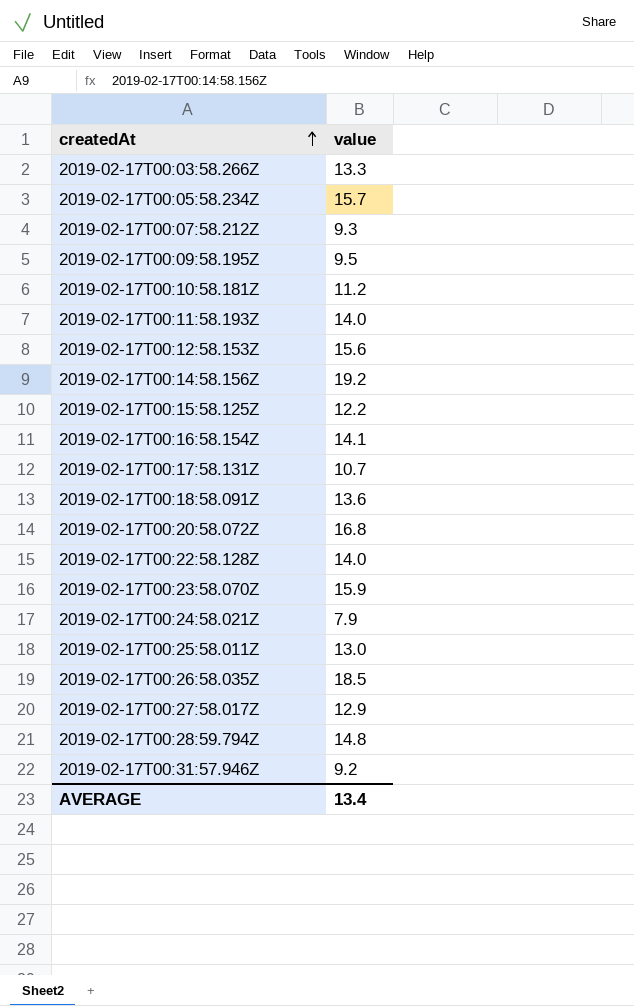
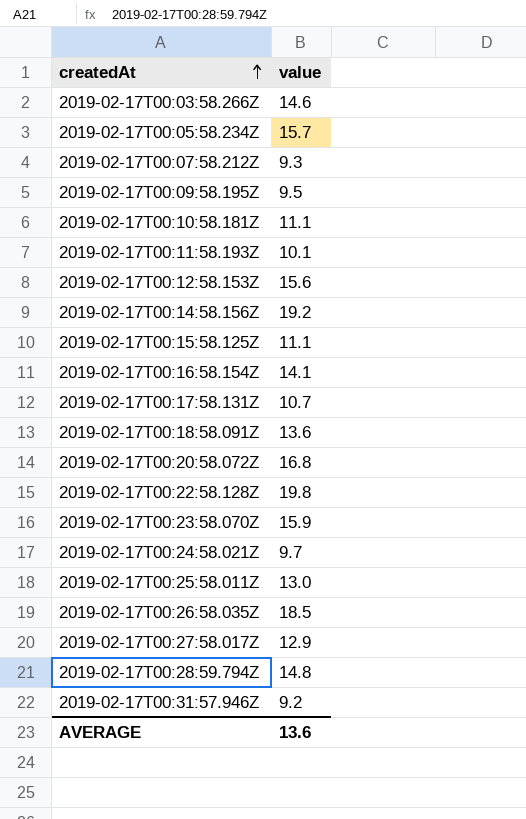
2019-02-17T00:03:58.266Z | value: 13.3 -> 14.6
2019-02-17T00:10:58.181Z | value: 11.2 -> 11.1
2019-02-17T00:11:58.193Z | value: 14.0 -> 10.1
2019-02-17T00:15:58.125Z | value: 12.2 -> 11.1
2019-02-17T00:22:58.128Z | value: 14.0 -> 19.8
2019-02-17T00:24:58.021Z | value: 7.9 -> 9.7
AVERAGE | value: 13.4 -> 13.6

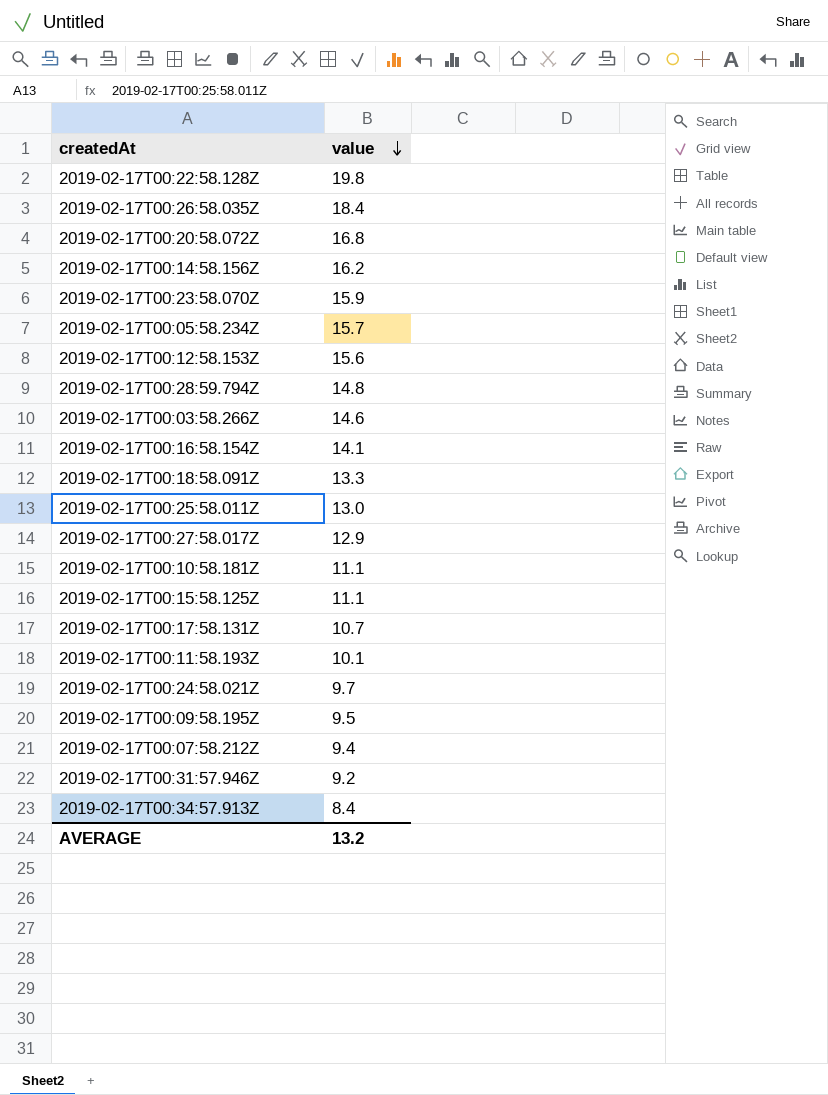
row order: createdAt ascending -> value descending
2019-02-17T00:26:58.035Z | value: 18.5 -> 18.4
2019-02-17T00:14:58.156Z | value: 19.2 -> 16.2
2019-02-17T00:18:58.091Z | value: 13.6 -> 13.3
2019-02-17T00:07:58.212Z | value: 9.3 -> 9.4
row 2019-02-17T00:34:57.913Z: none -> 8.4
AVERAGE | value: 13.6 -> 13.2

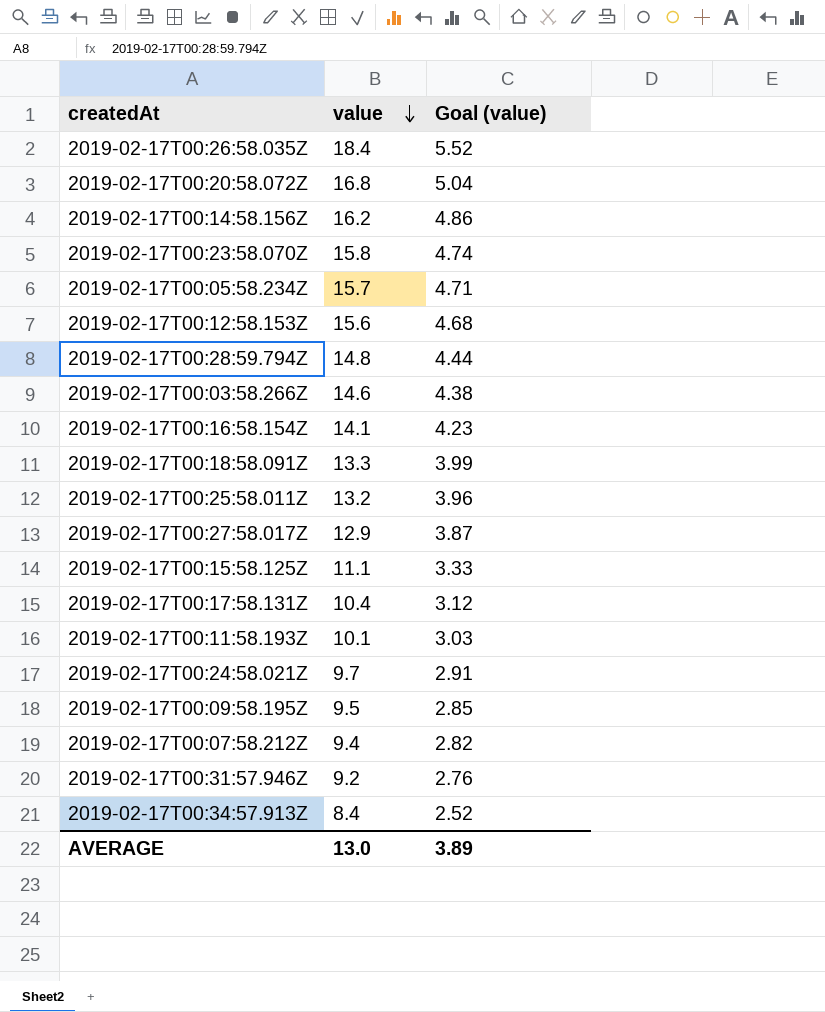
column Goal (value) | formula: none -> [value] * 0.3
row 2019-02-17T00:22:58.128Z: 19.8 -> none
row 2019-02-17T00:10:58.181Z: 11.1 -> none
2019-02-17T00:23:58.070Z | value: 15.9 -> 15.8
2019-02-17T00:25:58.011Z | value: 13.0 -> 13.2
2019-02-17T00:17:58.131Z | value: 10.7 -> 10.4
AVERAGE | value: 13.2 -> 13.0

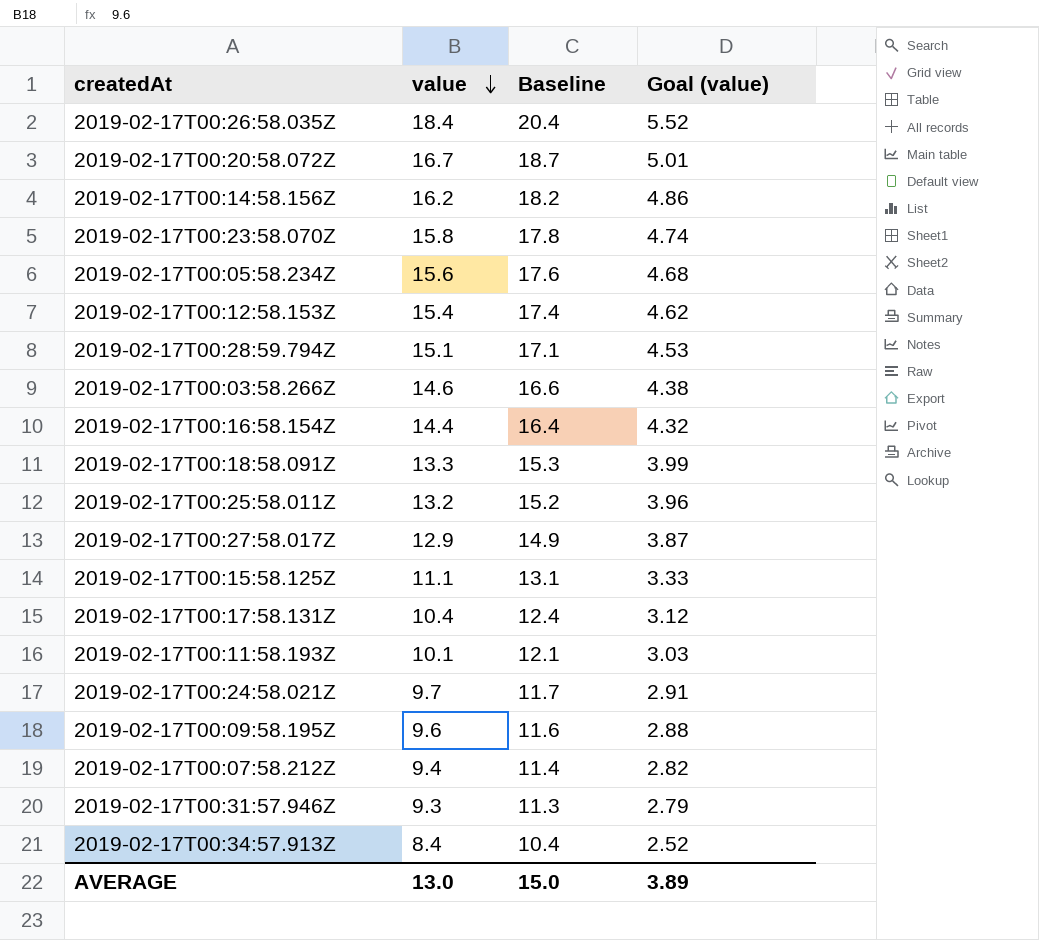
column Baseline | formula: none -> [value] + 2
2019-02-17T00:20:58.072Z | value: 16.8 -> 16.7
2019-02-17T00:20:58.072Z | Goal (value): 5.04 -> 5.01
2019-02-17T00:05:58.234Z | value: 15.7 -> 15.6
2019-02-17T00:05:58.234Z | Goal (value): 4.71 -> 4.68
2019-02-17T00:12:58.153Z | value: 15.6 -> 15.4
2019-02-17T00:12:58.153Z | Goal (value): 4.68 -> 4.62
2019-02-17T00:28:59.794Z | value: 14.8 -> 15.1
2019-02-17T00:28:59.794Z | Goal (value): 4.44 -> 4.53
2019-02-17T00:16:58.154Z | value: 14.1 -> 14.4
2019-02-17T00:16:58.154Z | Goal (value): 4.23 -> 4.32
2019-02-17T00:09:58.195Z | value: 9.5 -> 9.6
2019-02-17T00:09:58.195Z | Goal (value): 2.85 -> 2.88
2019-02-17T00:31:57.946Z | value: 9.2 -> 9.3
2019-02-17T00:31:57.946Z | Goal (value): 2.76 -> 2.79

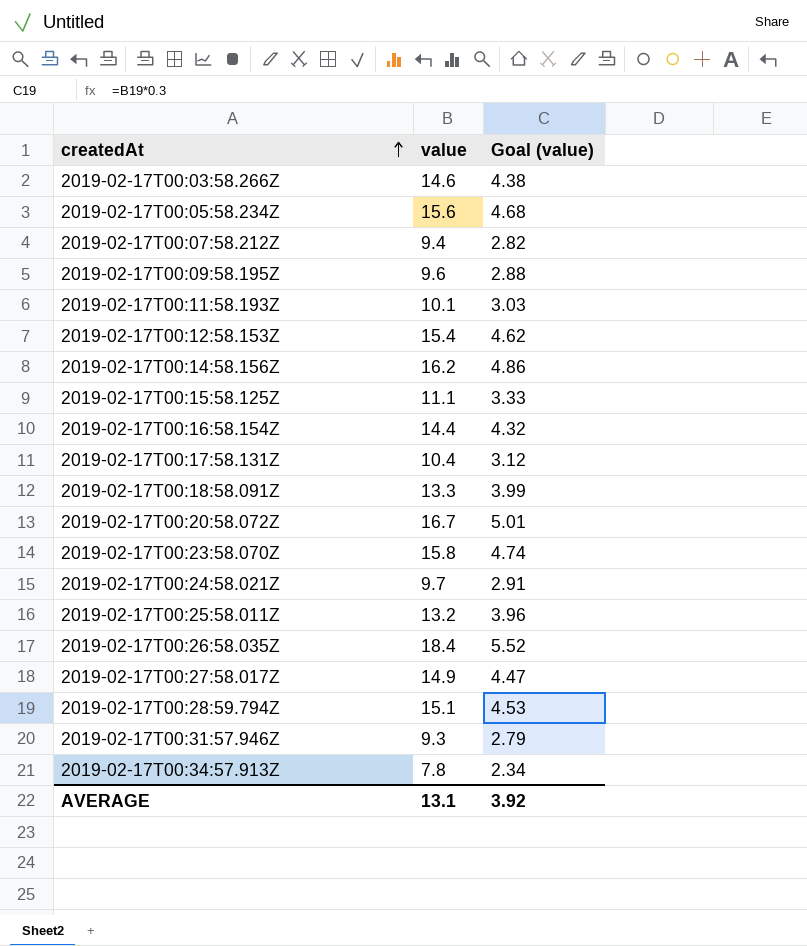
row order: value descending -> createdAt ascending
column Baseline | formula: [value] + 2 -> none
2019-02-17T00:27:58.017Z | value: 12.9 -> 14.9
2019-02-17T00:27:58.017Z | Goal (value): 3.87 -> 4.47
2019-02-17T00:34:57.913Z | value: 8.4 -> 7.8
2019-02-17T00:34:57.913Z | Goal (value): 2.52 -> 2.34
AVERAGE | value: 13.0 -> 13.1
AVERAGE | Goal (value): 3.89 -> 3.92

